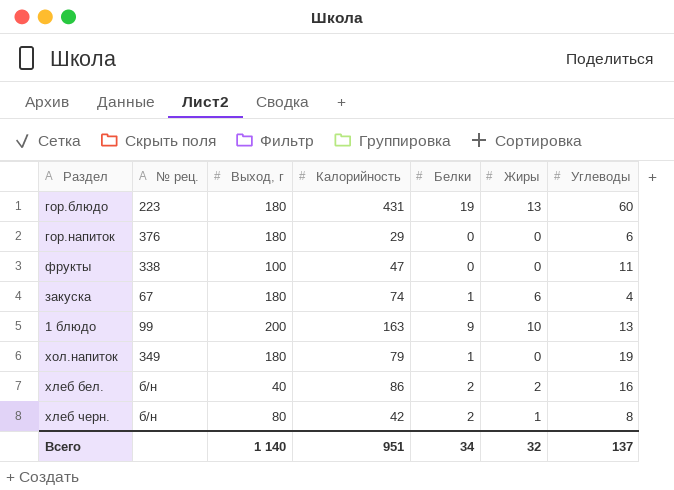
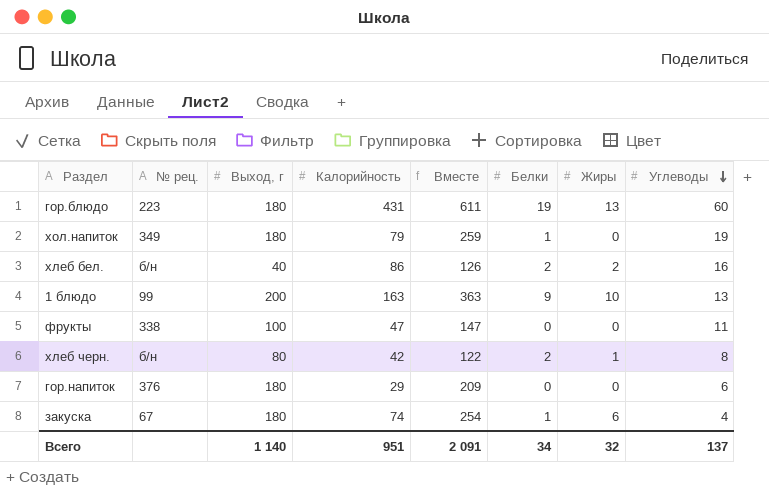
row order: none -> Углеводы descending
column Вместе | formula: none -> [Выход, г] + [Калорийность]

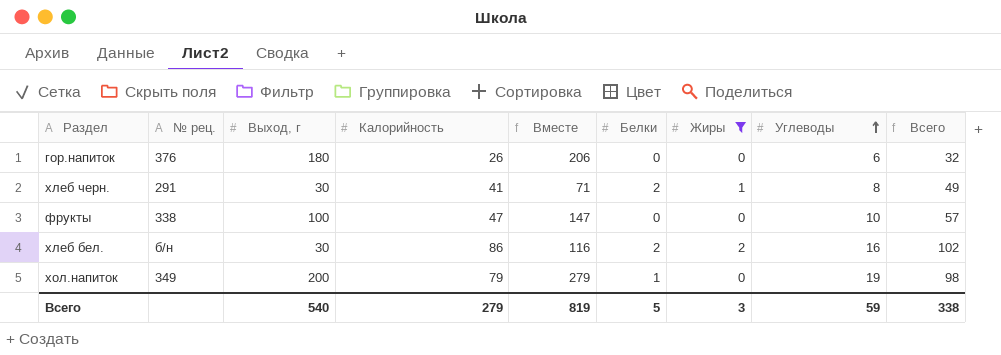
filter: none -> Жиры <= 2
row order: Углеводы descending -> Углеводы ascending
column Всего | formula: none -> [Калорийность] + [Углеводы]
гор.напиток | Калорийность: 29 -> 26
гор.напиток | Вместе: 209 -> 206
хлеб черн. | № рец.: б/н -> 291
хлеб черн. | Выход, г: 80 -> 30
хлеб черн. | Калорийность: 42 -> 41
хлеб черн. | Вместе: 122 -> 71
фрукты | Углеводы: 11 -> 10
хлеб бел. | Выход, г: 40 -> 30
хлеб бел. | Вместе: 126 -> 116
хол.напиток | Выход, г: 180 -> 200
хол.напиток | Вместе: 259 -> 279
Всего | Выход, г: 1 140 -> 540
Всего | Калорийность: 951 -> 279
Всего | Вместе: 2 091 -> 819
Всего | Белки: 34 -> 5
Всего | Жиры: 32 -> 3
Всего | Углеводы: 137 -> 59

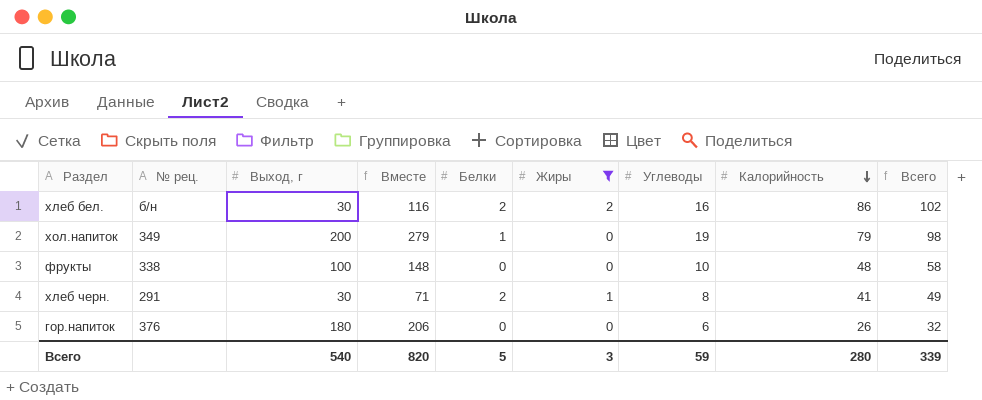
row order: Углеводы ascending -> Калорийность descending
column Калорийность | position: 4 -> 8
фрукты | Вместе: 147 -> 148
фрукты | Калорийность: 47 -> 48
фрукты | Всего: 57 -> 58
Всего | Вместе: 819 -> 820
Всего | Калорийность: 279 -> 280
Всего | Всего: 338 -> 339

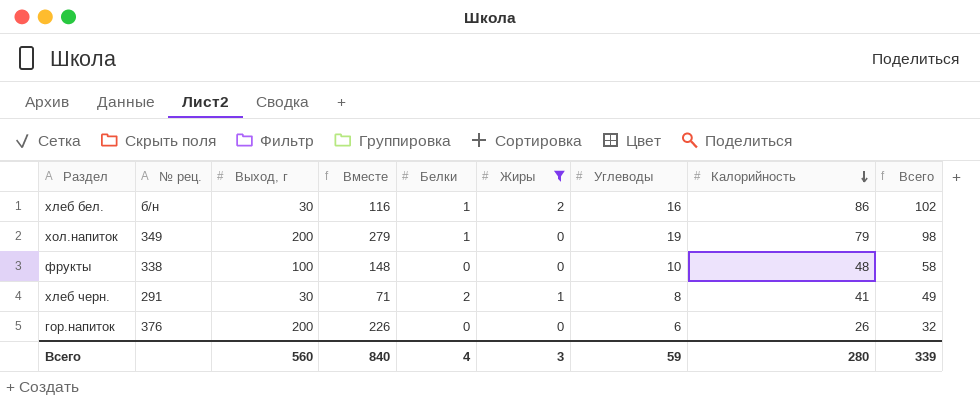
хлеб бел. | Белки: 2 -> 1
гор.напиток | Выход, г: 180 -> 200
гор.напиток | Вместе: 206 -> 226
Всего | Выход, г: 540 -> 560
Всего | Вместе: 820 -> 840
Всего | Белки: 5 -> 4

